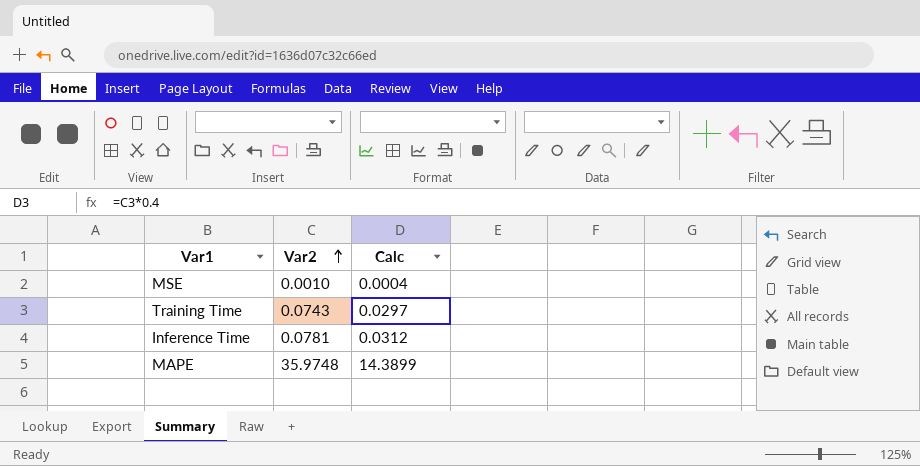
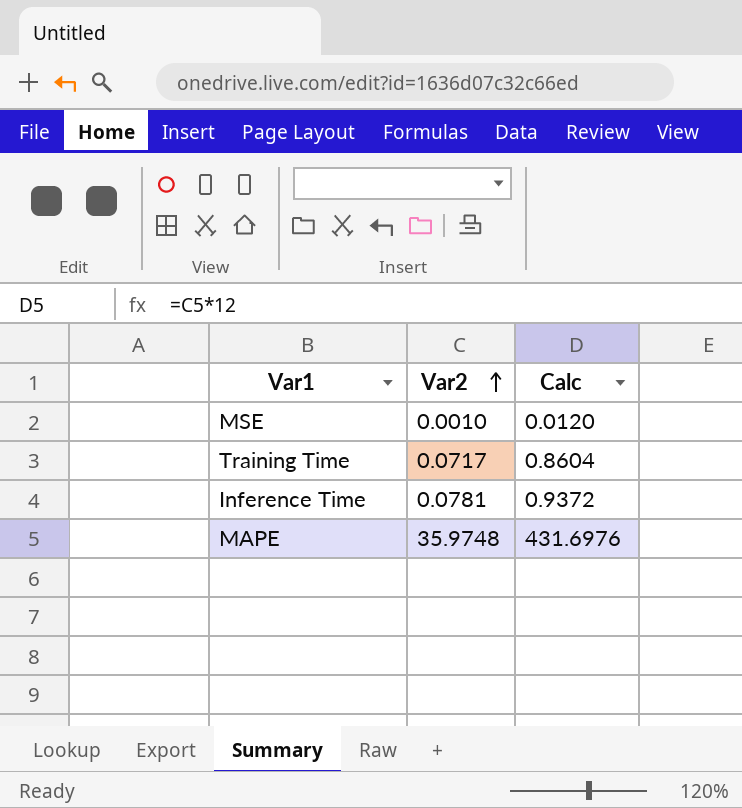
column Calc | formula: [Var2] * 0.4 -> [Var2] * 12
Training Time | Var2: 0.0743 -> 0.0717

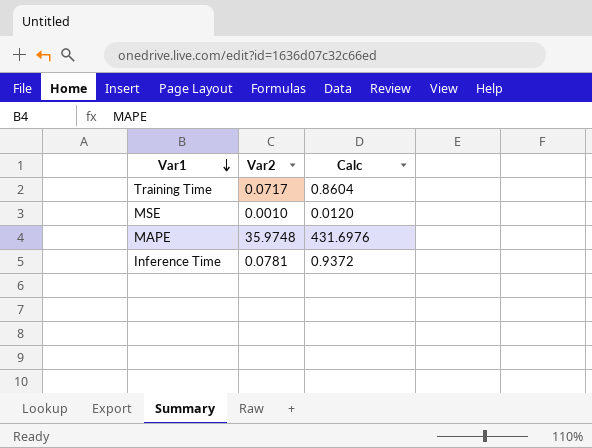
row order: Var2 ascending -> Var1 descending

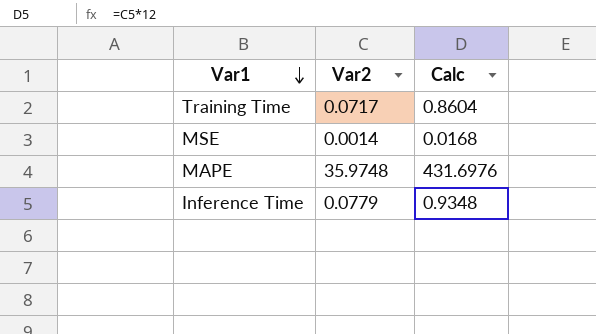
MSE | Var2: 0.0010 -> 0.0014
MSE | Calc: 0.0120 -> 0.0168
Inference Time | Var2: 0.0781 -> 0.0779
Inference Time | Calc: 0.9372 -> 0.9348

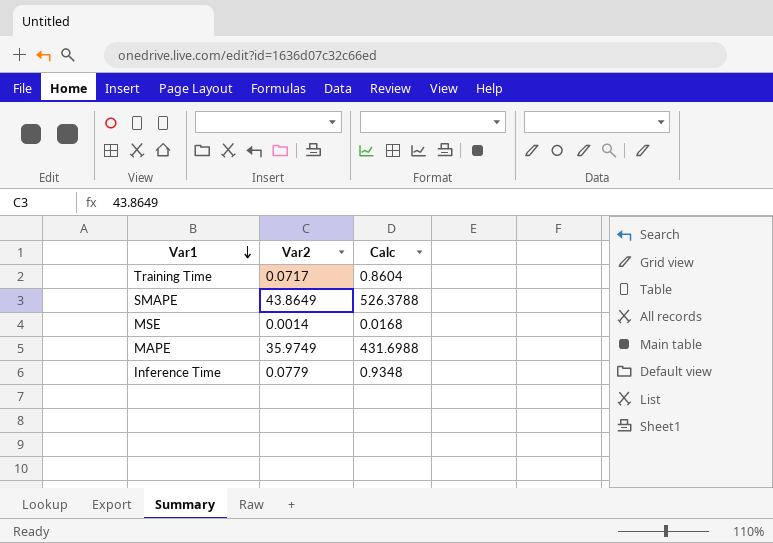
row SMAPE: none -> 43.8649 | 526.3788
MAPE | Var2: 35.9748 -> 35.9749
MAPE | Calc: 431.6976 -> 431.6988

